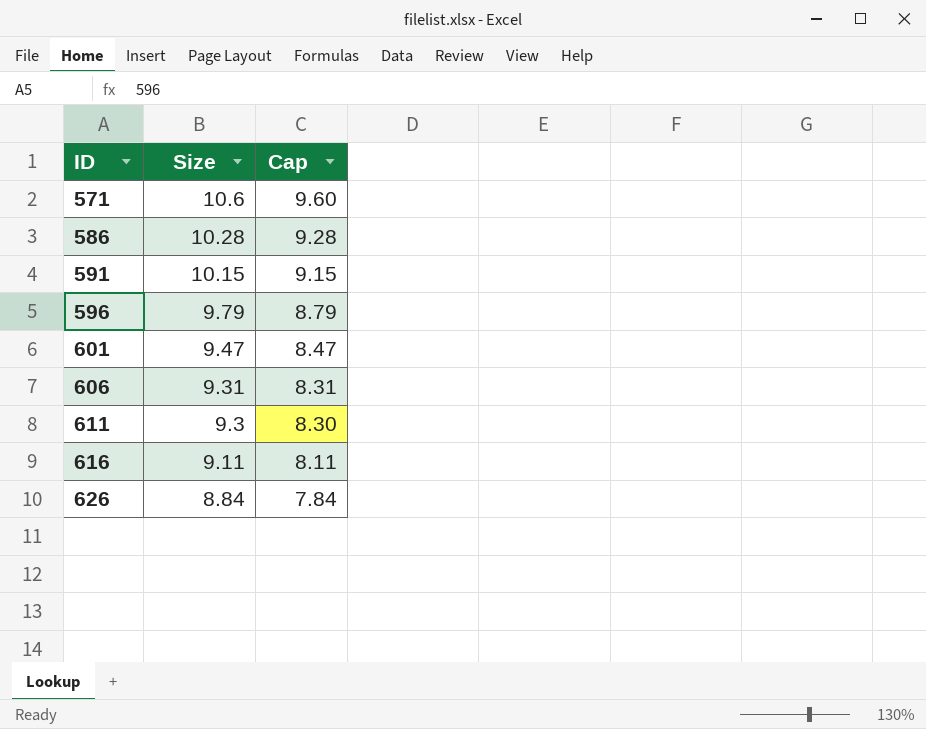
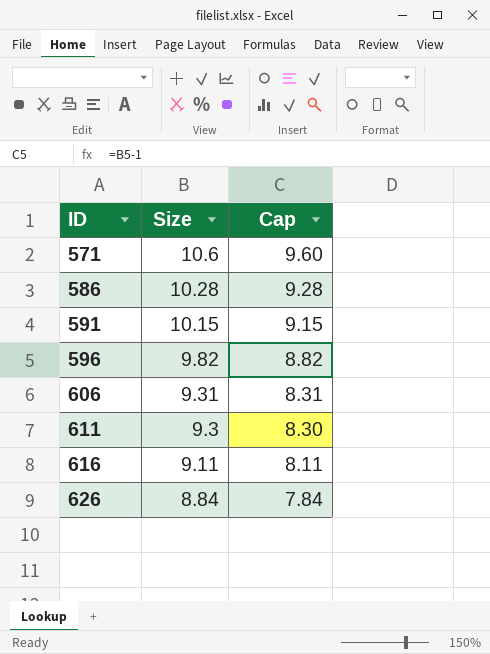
row 601: 9.47 | 8.47 -> none
596 | Size: 9.79 -> 9.82
596 | Cap: 8.79 -> 8.82

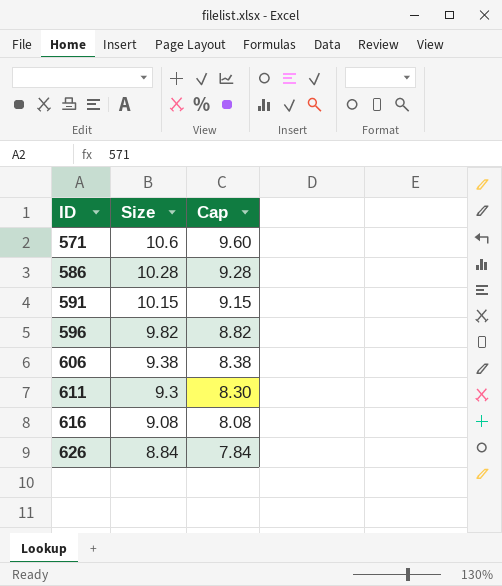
606 | Size: 9.31 -> 9.38
606 | Cap: 8.31 -> 8.38
616 | Size: 9.11 -> 9.08
616 | Cap: 8.11 -> 8.08

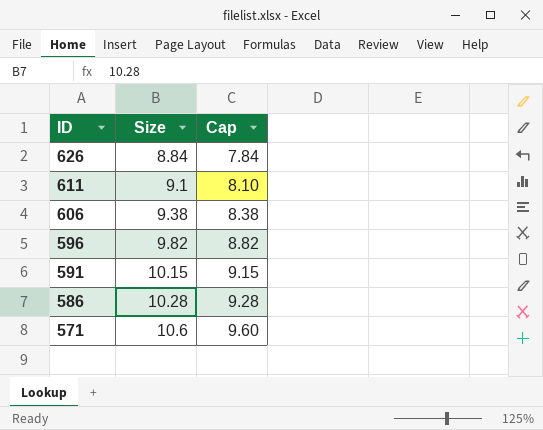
row order: ID ascending -> ID descending
row 616: 9.08 | 8.08 -> none
611 | Size: 9.3 -> 9.1
611 | Cap: 8.30 -> 8.10

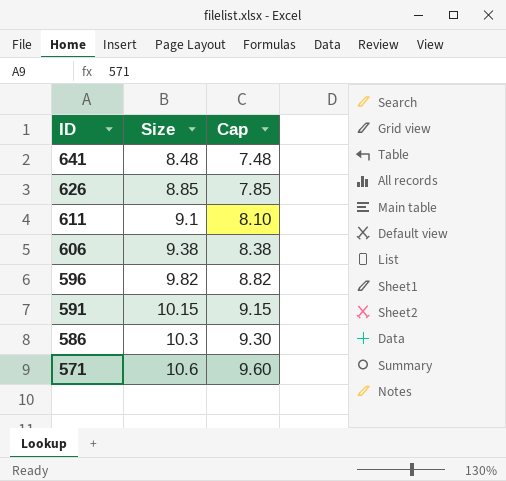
row 641: none -> 8.48 | 7.48
626 | Size: 8.84 -> 8.85
626 | Cap: 7.84 -> 7.85
586 | Size: 10.28 -> 10.3
586 | Cap: 9.28 -> 9.30

